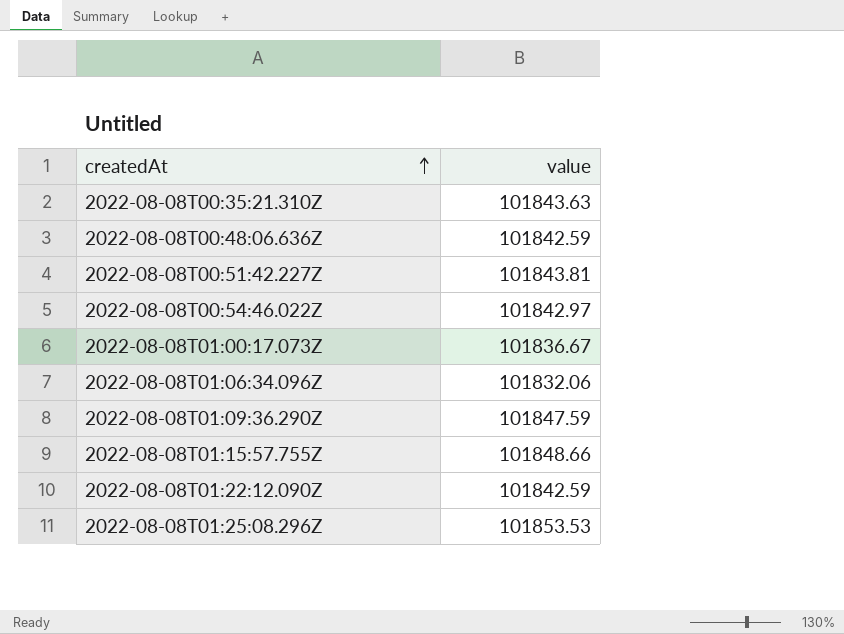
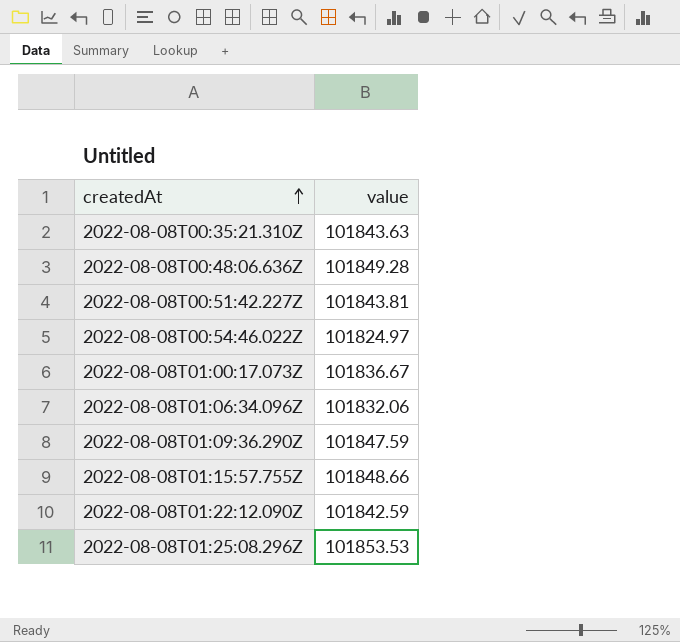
2022-08-08T00:48:06.636Z | value: 101842.59 -> 101849.28
2022-08-08T00:54:46.022Z | value: 101842.97 -> 101824.97

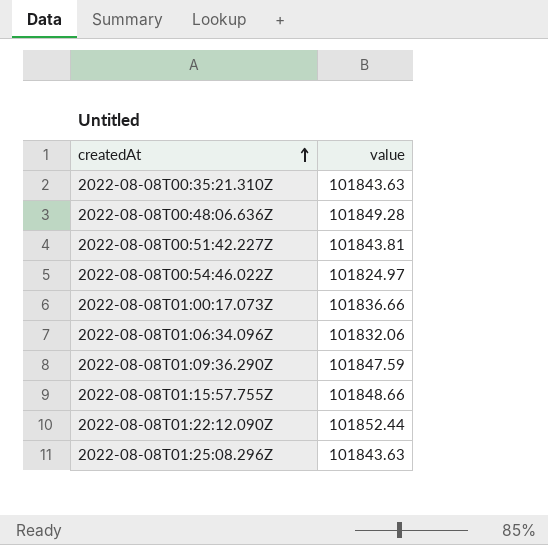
2022-08-08T01:00:17.073Z | value: 101836.67 -> 101836.66
2022-08-08T01:22:12.090Z | value: 101842.59 -> 101852.44
2022-08-08T01:25:08.296Z | value: 101853.53 -> 101843.63

